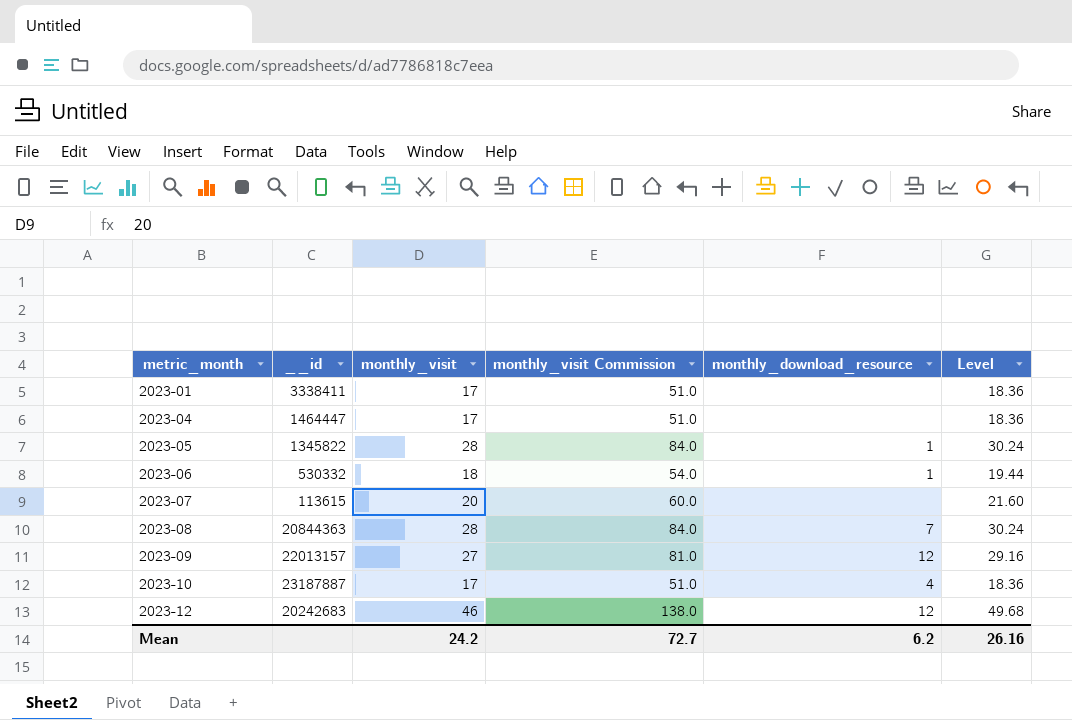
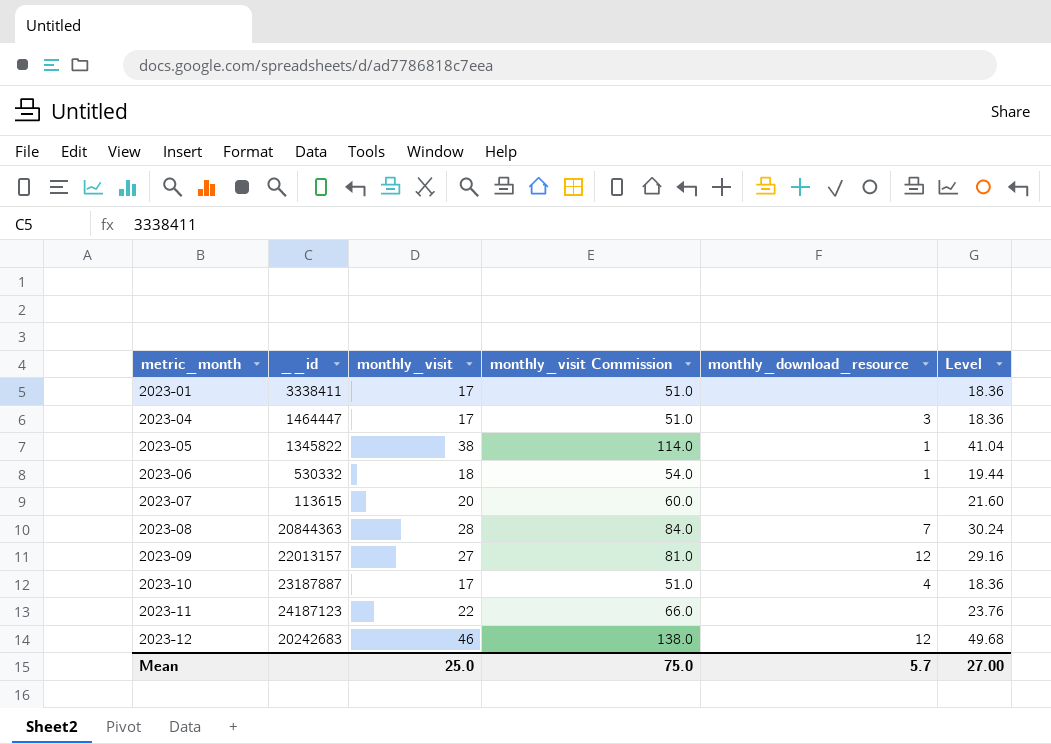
2023-04 | monthly_download_resource: none -> 3
2023-05 | monthly_visit: 28 -> 38
2023-05 | monthly_visit Commission: 84.0 -> 114.0
2023-05 | Level: 30.24 -> 41.04
row 2023-11: none -> 24187123 | 22 | 66.0 | none | 23.76
Mean | monthly_visit: 24.2 -> 25.0
Mean | monthly_visit Commission: 72.7 -> 75.0
Mean | monthly_download_resource: 6.2 -> 5.7
Mean | Level: 26.16 -> 27.00

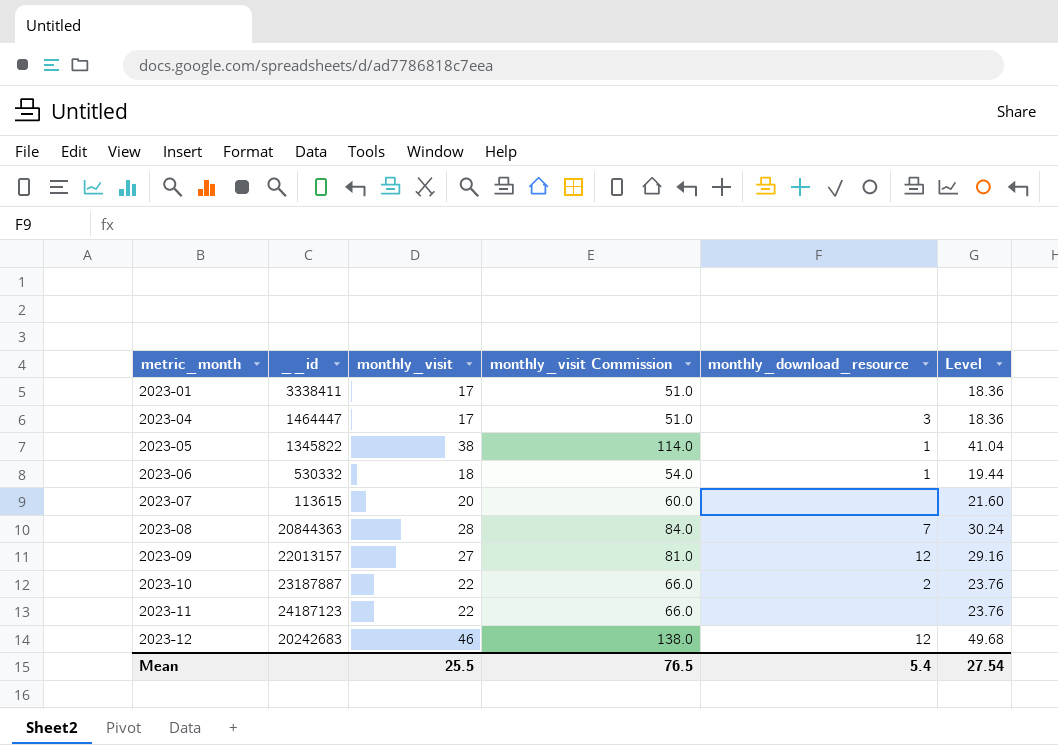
2023-10 | monthly_visit: 17 -> 22
2023-10 | monthly_visit Commission: 51.0 -> 66.0
2023-10 | monthly_download_resource: 4 -> 2
2023-10 | Level: 18.36 -> 23.76
Mean | monthly_visit: 25.0 -> 25.5
Mean | monthly_visit Commission: 75.0 -> 76.5
Mean | monthly_download_resource: 5.7 -> 5.4
Mean | Level: 27.00 -> 27.54

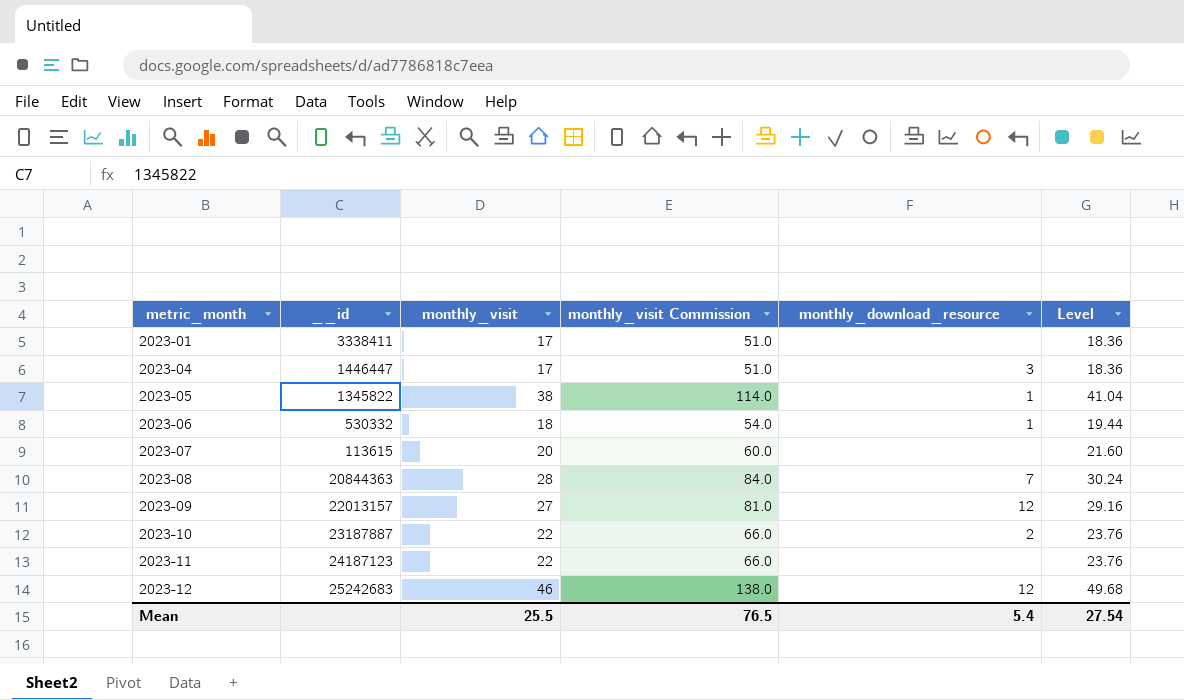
2023-04 | __id: 1464447 -> 1446447
2023-12 | __id: 20242683 -> 25242683

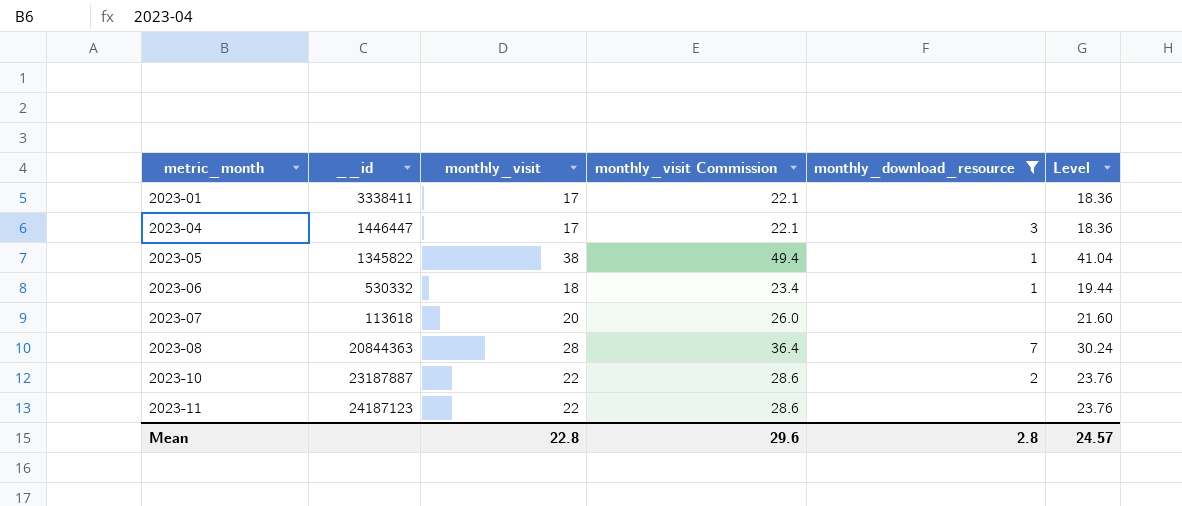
filter: none -> monthly_download_resource != 12
column monthly_visit Commission | formula: [monthly_visit] * 3 -> [monthly_visit] * 1.3
2023-07 | __id: 113615 -> 113618
Mean | monthly_visit: 25.5 -> 22.8
Mean | monthly_visit Commission: 76.5 -> 29.6
Mean | monthly_download_resource: 5.4 -> 2.8
Mean | Level: 27.54 -> 24.57

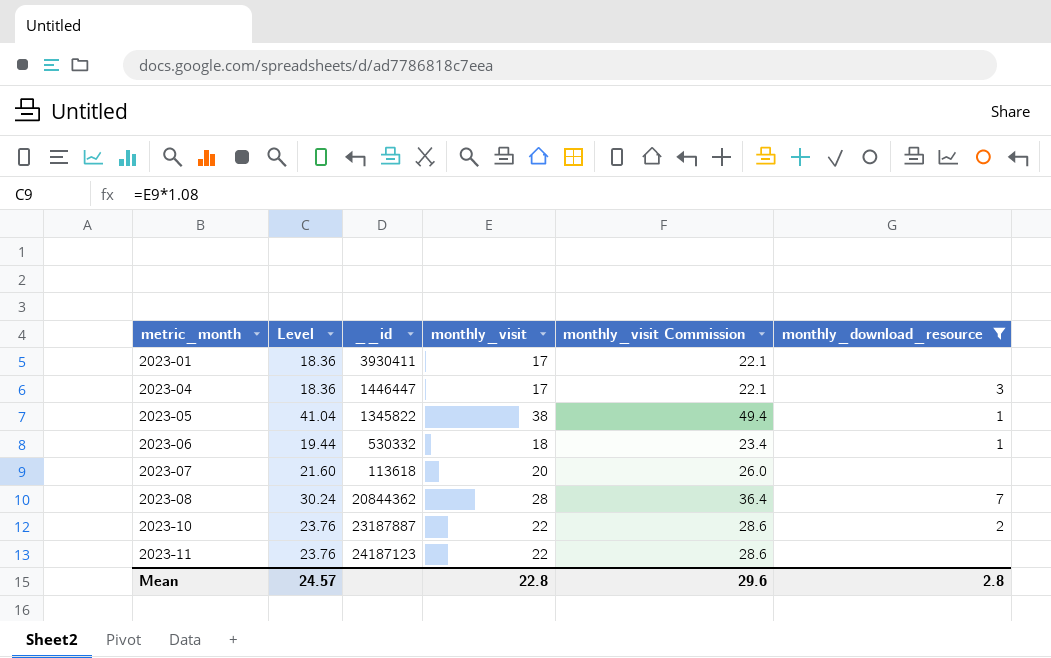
column Level | position: 6 -> 2
2023-01 | __id: 3338411 -> 3930411
2023-08 | __id: 20844363 -> 20844362

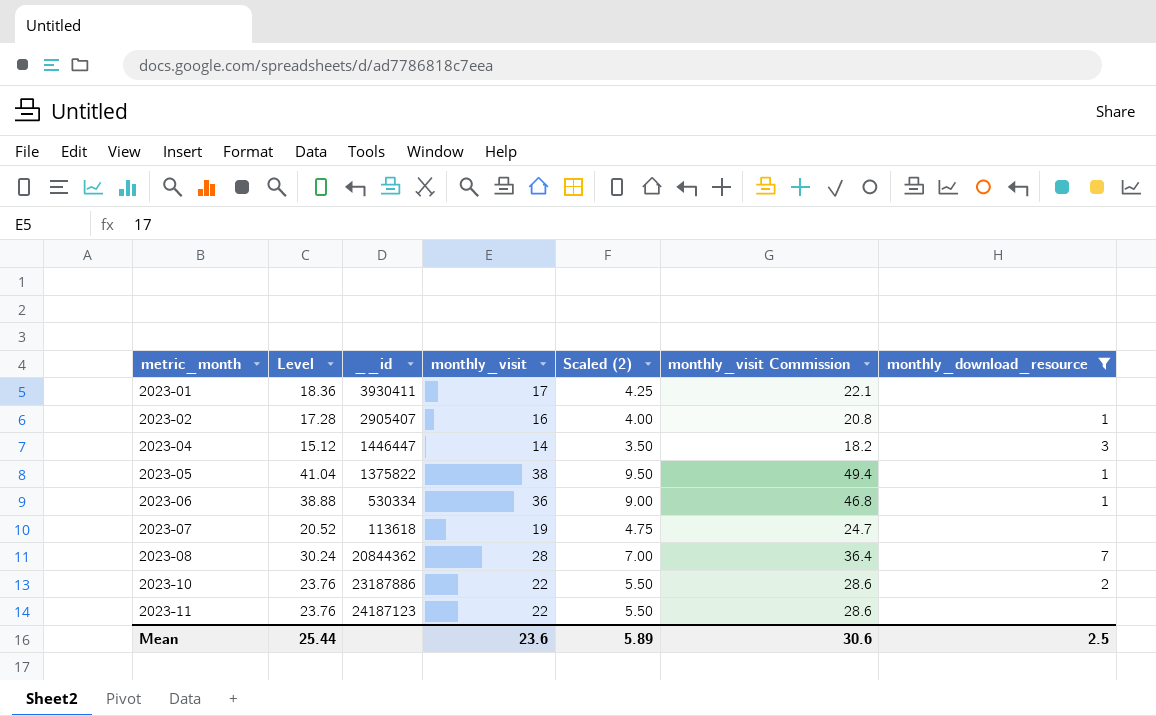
column Scaled (2) | formula: none -> [monthly_visit] * 0.25
row 2023-02: none -> 17.28 | 2905407 | 16 | 4.00 | 20.8 | 1
2023-04 | Level: 18.36 -> 15.12
2023-04 | monthly_visit: 17 -> 14
2023-04 | monthly_visit Commission: 22.1 -> 18.2
2023-05 | __id: 1345822 -> 1375822
2023-06 | Level: 19.44 -> 38.88
2023-06 | __id: 530332 -> 530334
2023-06 | monthly_visit: 18 -> 36
2023-06 | monthly_visit Commission: 23.4 -> 46.8
2023-07 | Level: 21.60 -> 20.52
2023-07 | monthly_visit: 20 -> 19
2023-07 | monthly_visit Commission: 26.0 -> 24.7
2023-10 | __id: 23187887 -> 23187886
Mean | Level: 24.57 -> 25.44
Mean | monthly_visit: 22.8 -> 23.6
Mean | monthly_visit Commission: 29.6 -> 30.6
Mean | monthly_download_resource: 2.8 -> 2.5

